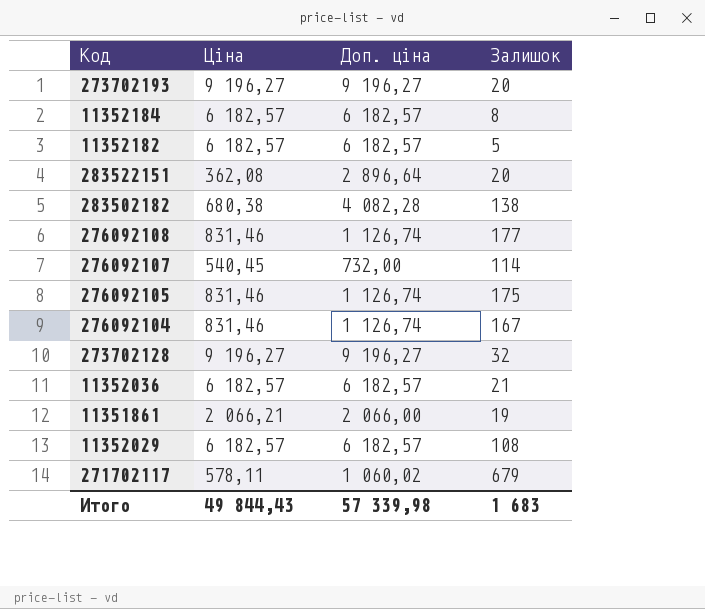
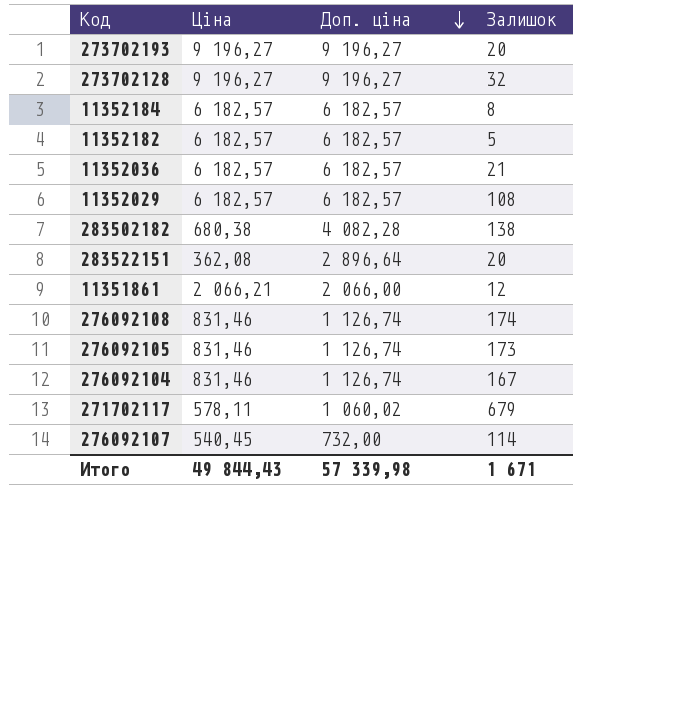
row order: none -> Доп. ціна descending
11351861 | Залишок: 19 -> 12
276092108 | Залишок: 177 -> 174
276092105 | Залишок: 175 -> 173
Итого | Залишок: 1 683 -> 1 671

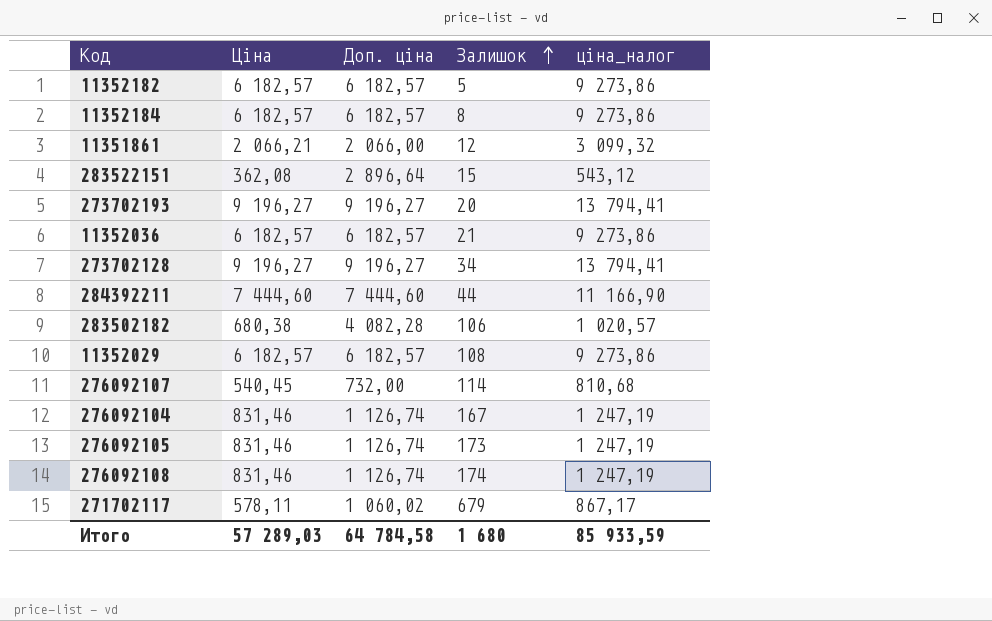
row order: Доп. ціна descending -> Залишок ascending
column ціна_налог | formula: none -> [Ціна] * 1,5
283522151 | Залишок: 20 -> 15
273702128 | Залишок: 32 -> 34
row 284392211: none -> 7 444,60 | 7 444,60 | 44 | 11 166,90
283502182 | Залишок: 138 -> 106
Итого | Ціна: 49 844,43 -> 57 289,03
Итого | Доп. ціна: 57 339,98 -> 64 784,58
Итого | Залишок: 1 671 -> 1 680

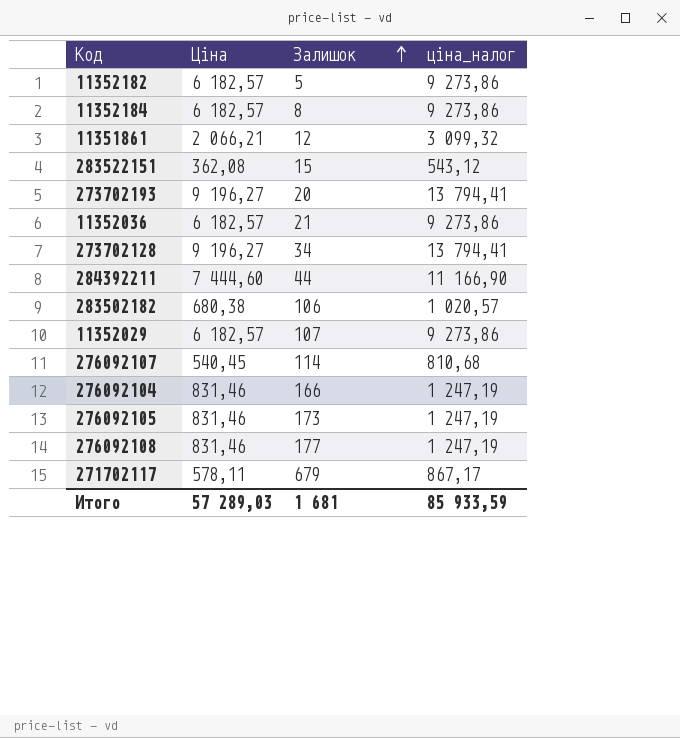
column Доп. ціна | position: 3 -> none
11352029 | Залишок: 108 -> 107
276092104 | Залишок: 167 -> 166
276092108 | Залишок: 174 -> 177
Итого | Залишок: 1 680 -> 1 681

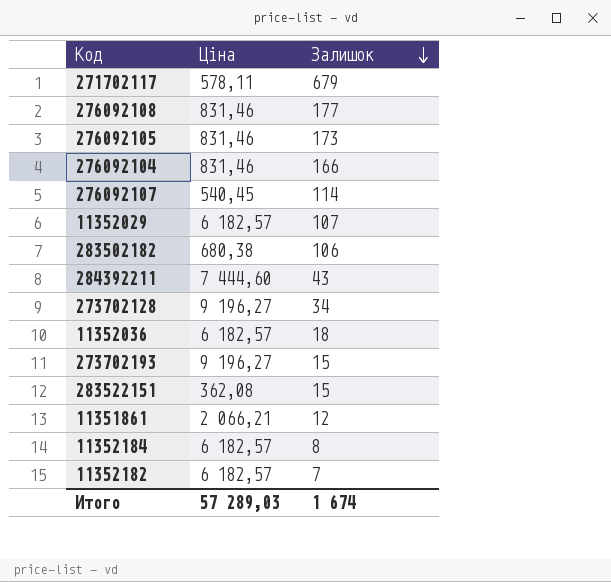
row order: Залишок ascending -> Залишок descending
column ціна_налог | formula: [Ціна] * 1,5 -> none
284392211 | Залишок: 44 -> 43
11352036 | Залишок: 21 -> 18
273702193 | Залишок: 20 -> 15
11352182 | Залишок: 5 -> 7
Итого | Залишок: 1 681 -> 1 674

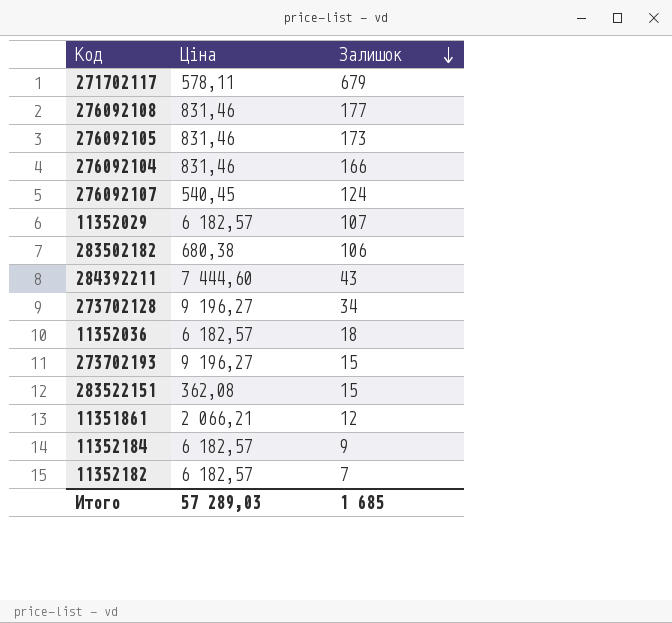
276092107 | Залишок: 114 -> 124
11352184 | Залишок: 8 -> 9
Итого | Залишок: 1 674 -> 1 685

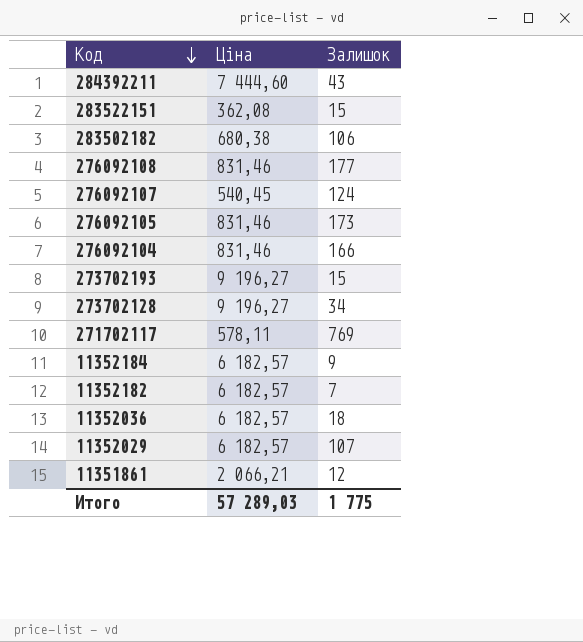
row order: Залишок descending -> Код descending
271702117 | Залишок: 679 -> 769
Итого | Залишок: 1 685 -> 1 775

